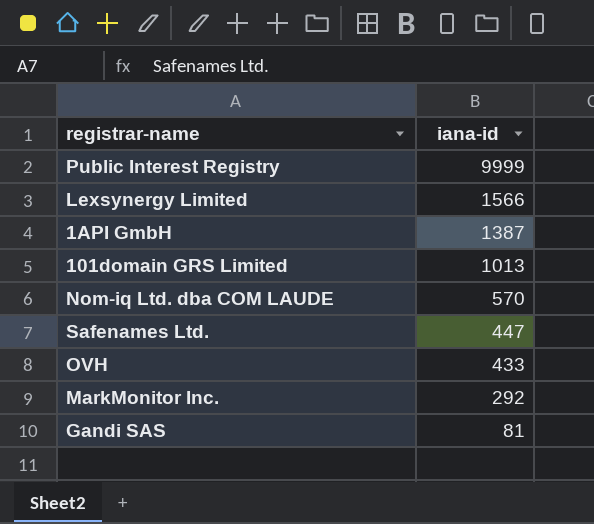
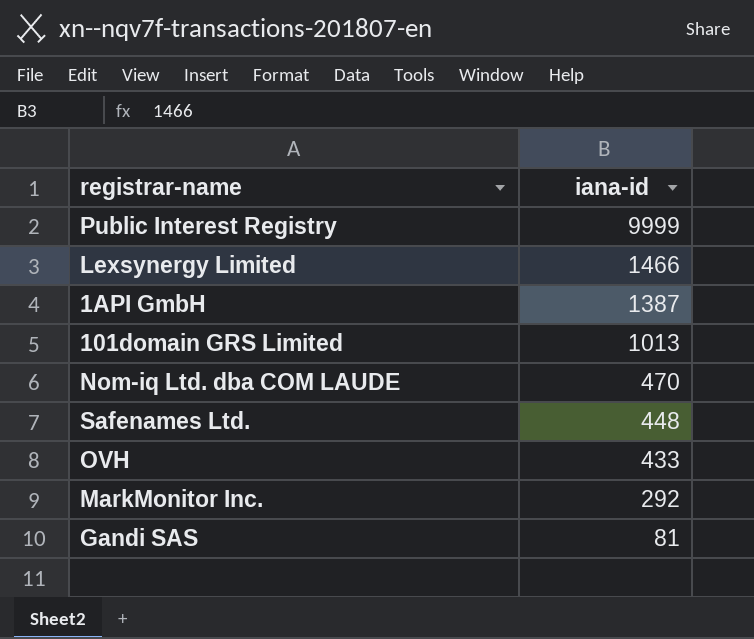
Lexsynergy Limited | iana-id: 1566 -> 1466
Nom-iq Ltd. dba COM LAUDE | iana-id: 570 -> 470
Safenames Ltd. | iana-id: 447 -> 448

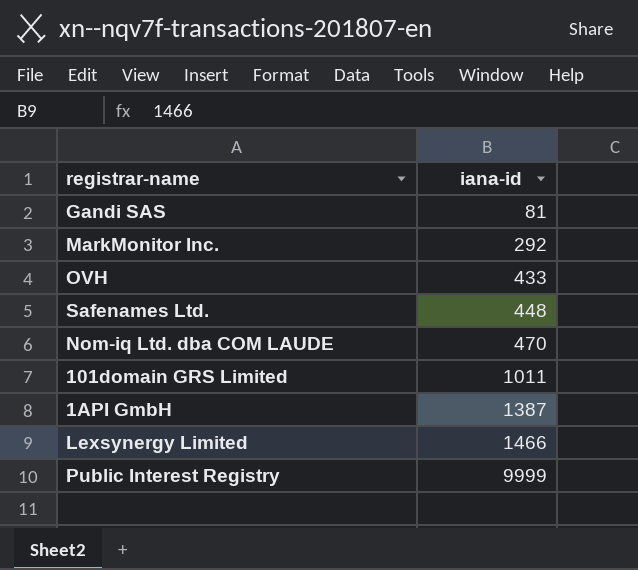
row order: iana-id descending -> iana-id ascending
101domain GRS Limited | iana-id: 1013 -> 1011

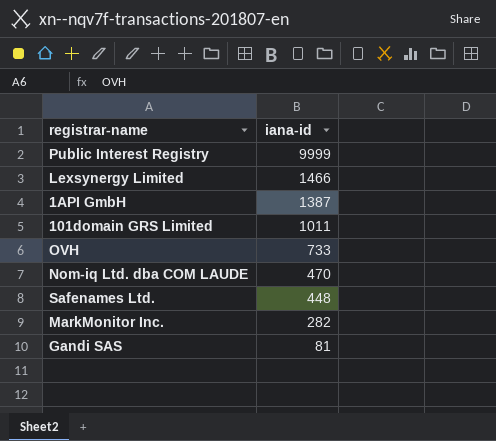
row order: iana-id ascending -> iana-id descending
OVH | iana-id: 433 -> 733
MarkMonitor Inc. | iana-id: 292 -> 282

